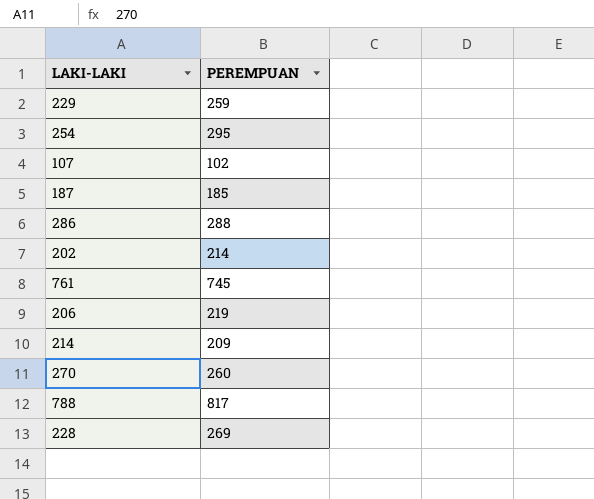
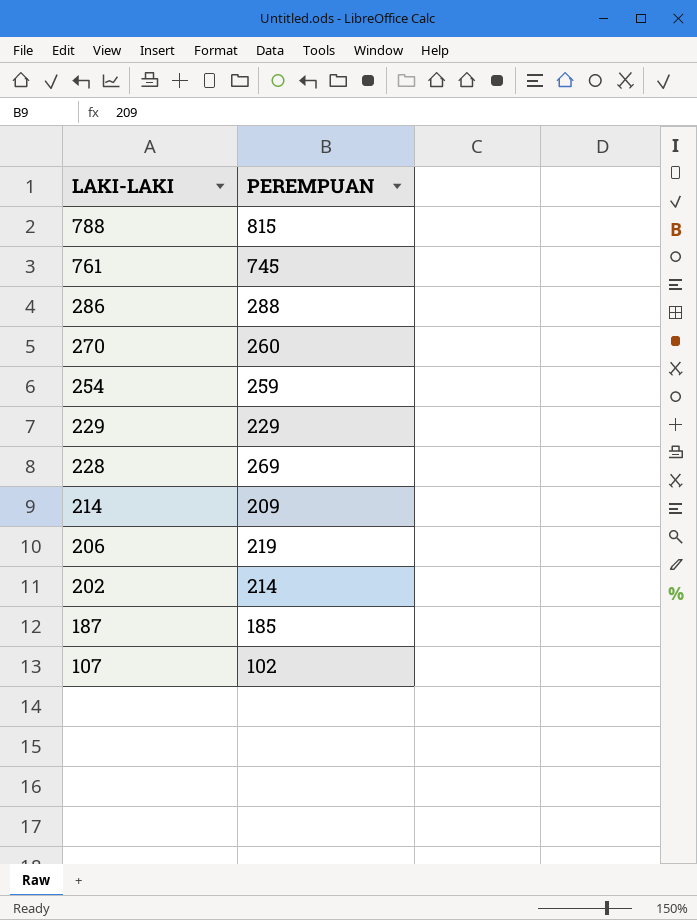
row order: none -> LAKI-LAKI descending
788 | PEREMPUAN: 817 -> 815
254 | PEREMPUAN: 295 -> 259
229 | PEREMPUAN: 259 -> 229

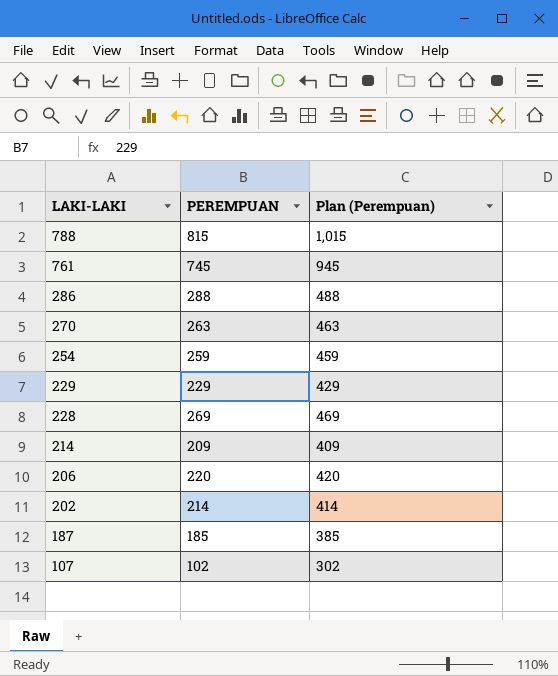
column Plan (Perempuan) | formula: none -> [PEREMPUAN] + 200
270 | PEREMPUAN: 260 -> 263
206 | PEREMPUAN: 219 -> 220

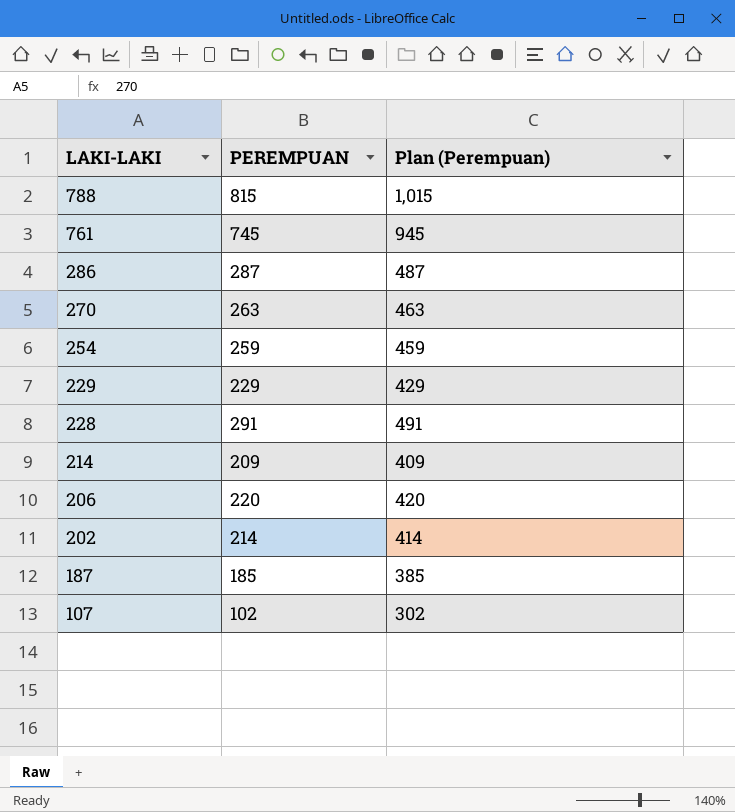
286 | PEREMPUAN: 288 -> 287
286 | Plan (Perempuan): 488 -> 487
228 | PEREMPUAN: 269 -> 291
228 | Plan (Perempuan): 469 -> 491

